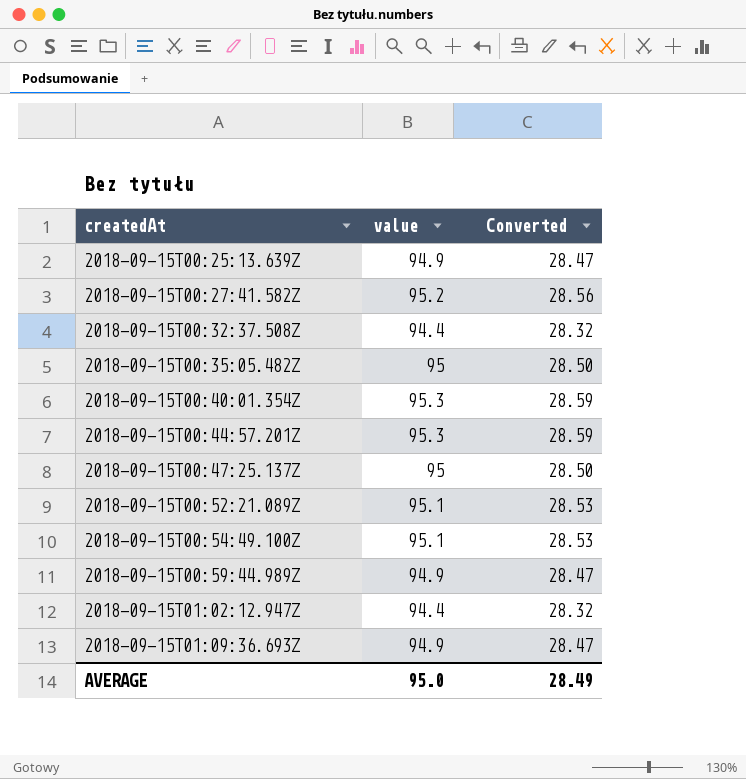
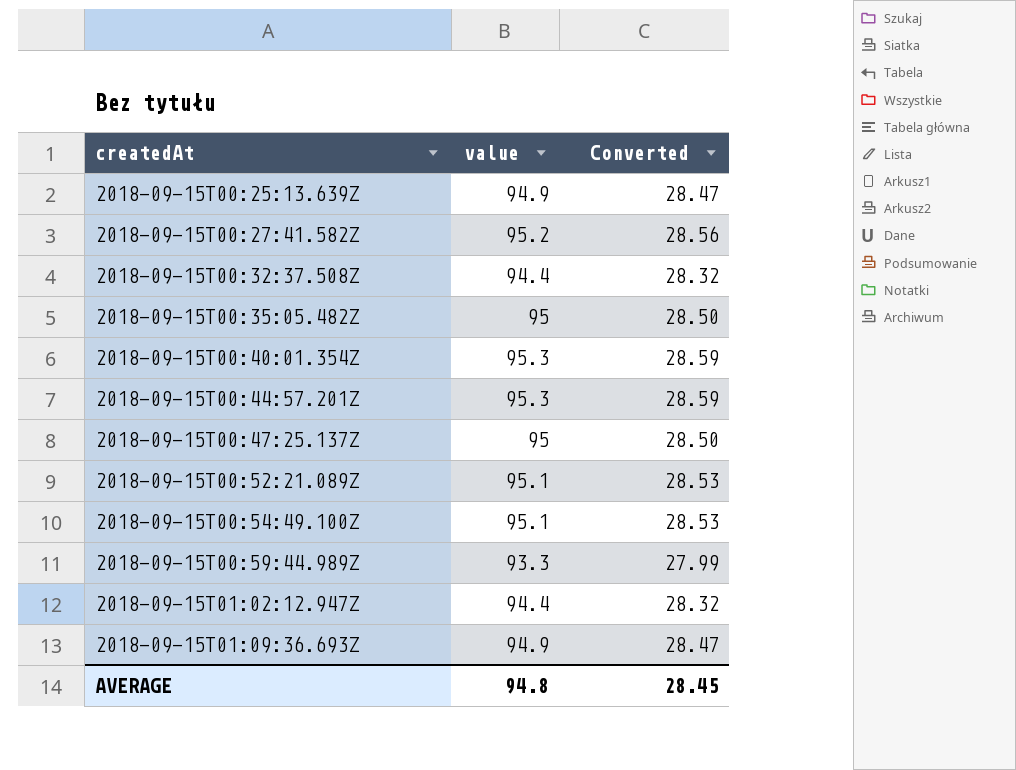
2018-09-15T00:59:44.989Z | value: 94.9 -> 93.3
2018-09-15T00:59:44.989Z | Converted: 28.47 -> 27.99
AVERAGE | value: 95.0 -> 94.8
AVERAGE | Converted: 28.49 -> 28.45

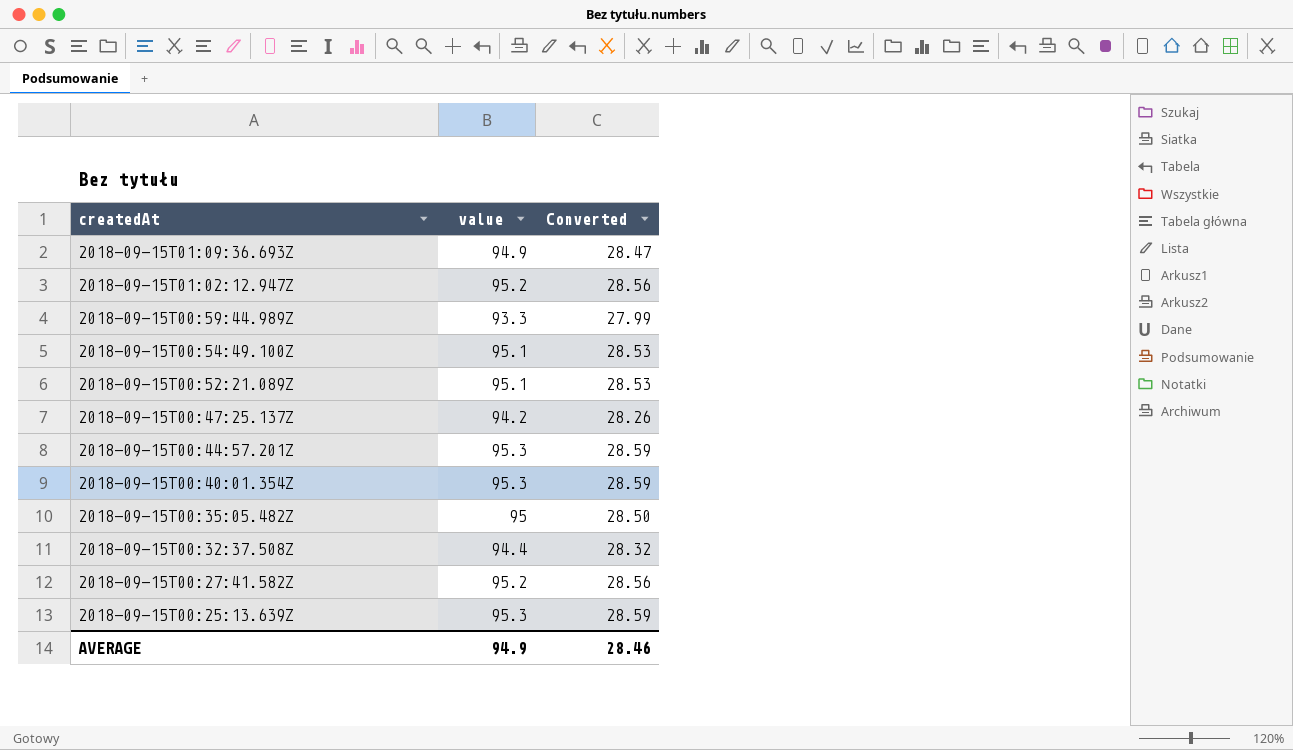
row order: createdAt ascending -> createdAt descending
2018-09-15T01:02:12.947Z | value: 94.4 -> 95.2
2018-09-15T01:02:12.947Z | Converted: 28.32 -> 28.56
2018-09-15T00:47:25.137Z | value: 95 -> 94.2
2018-09-15T00:47:25.137Z | Converted: 28.50 -> 28.26
2018-09-15T00:25:13.639Z | value: 94.9 -> 95.3
2018-09-15T00:25:13.639Z | Converted: 28.47 -> 28.59
AVERAGE | value: 94.8 -> 94.9
AVERAGE | Converted: 28.45 -> 28.46

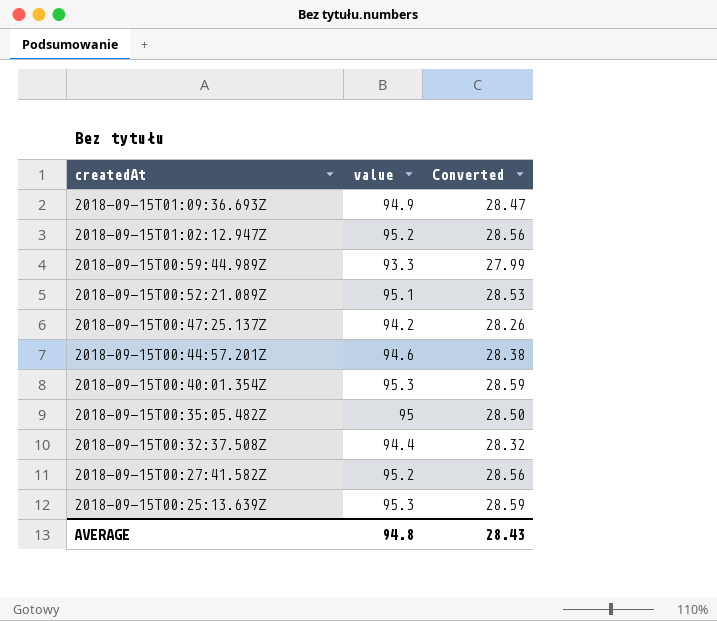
row 2018-09-15T00:54:49.100Z: 95.1 | 28.53 -> none
2018-09-15T00:44:57.201Z | value: 95.3 -> 94.6
2018-09-15T00:44:57.201Z | Converted: 28.59 -> 28.38
AVERAGE | value: 94.9 -> 94.8
AVERAGE | Converted: 28.46 -> 28.43

